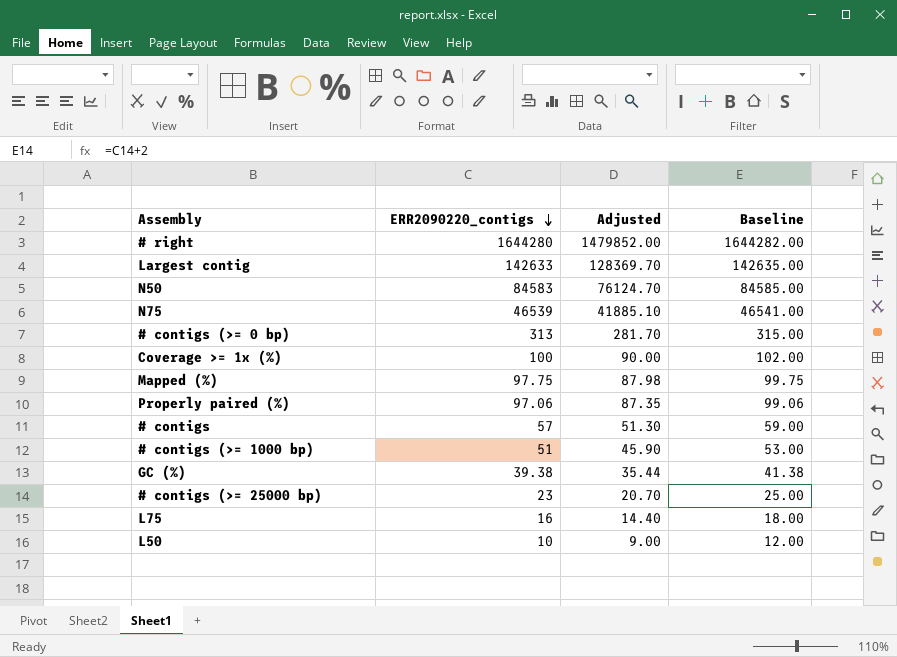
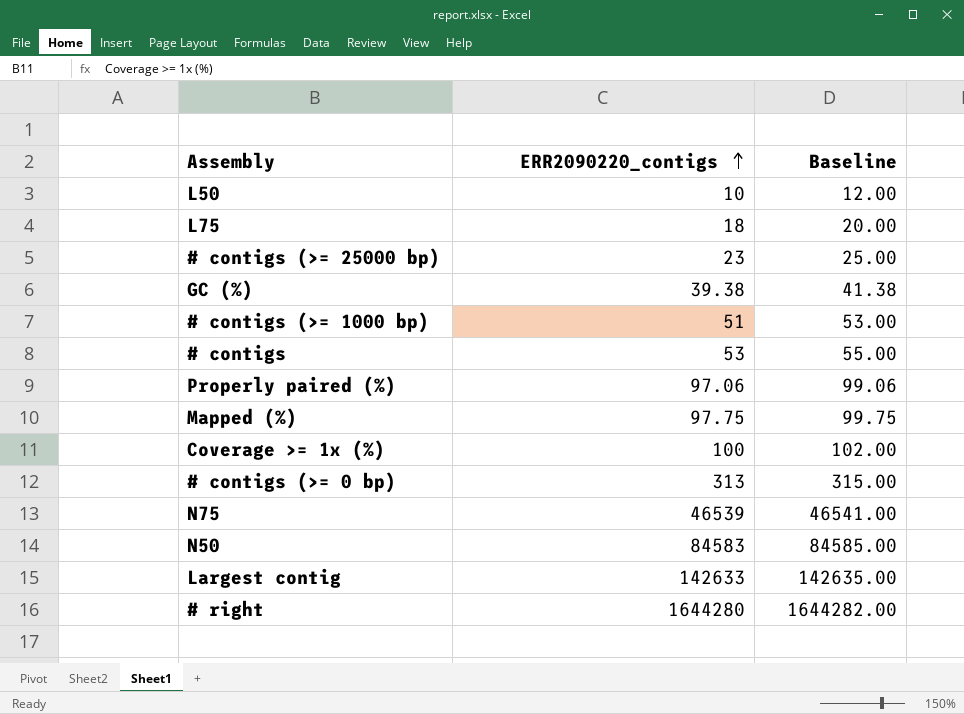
row order: ERR2090220_contigs descending -> ERR2090220_contigs ascending
column Adjusted | formula: [ERR2090220_contigs] * 0.9 -> none
L75 | ERR2090220_contigs: 16 -> 18
L75 | Baseline: 18.00 -> 20.00
# contigs | ERR2090220_contigs: 57 -> 53
# contigs | Baseline: 59.00 -> 55.00

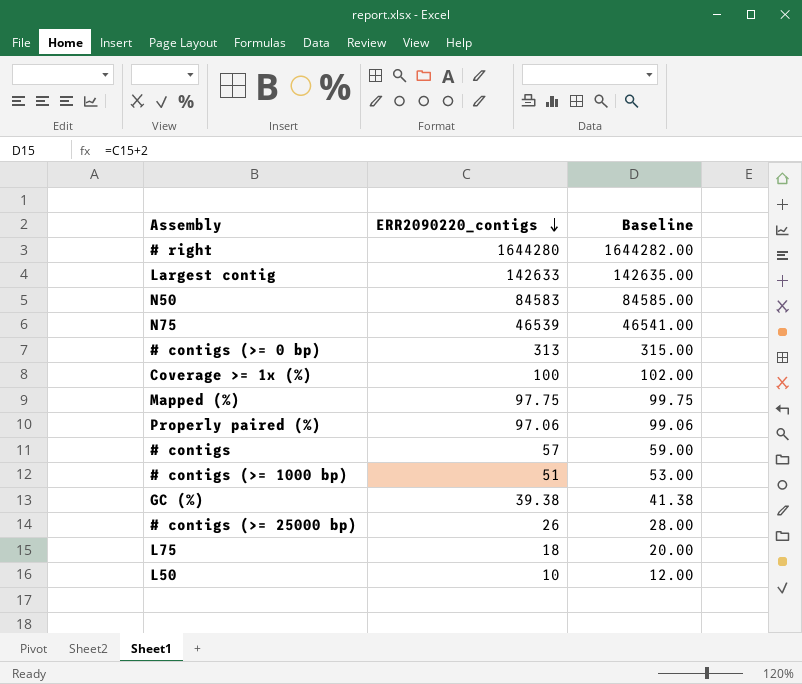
row order: ERR2090220_contigs ascending -> ERR2090220_contigs descending
# contigs | ERR2090220_contigs: 53 -> 57
# contigs | Baseline: 55.00 -> 59.00
# contigs (>= 25000 bp) | ERR2090220_contigs: 23 -> 26
# contigs (>= 25000 bp) | Baseline: 25.00 -> 28.00

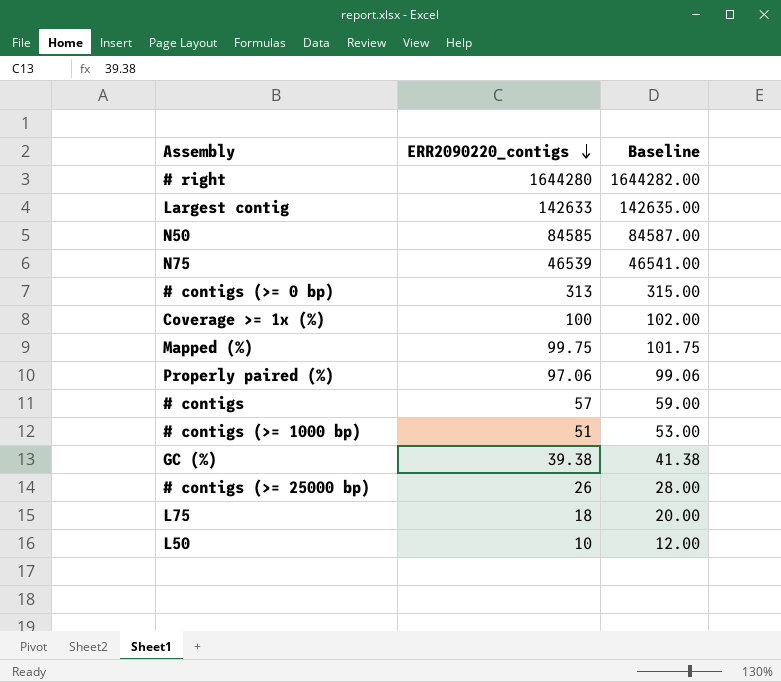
N50 | ERR2090220_contigs: 84583 -> 84585
N50 | Baseline: 84585.00 -> 84587.00
Mapped (%) | ERR2090220_contigs: 97.75 -> 99.75
Mapped (%) | Baseline: 99.75 -> 101.75

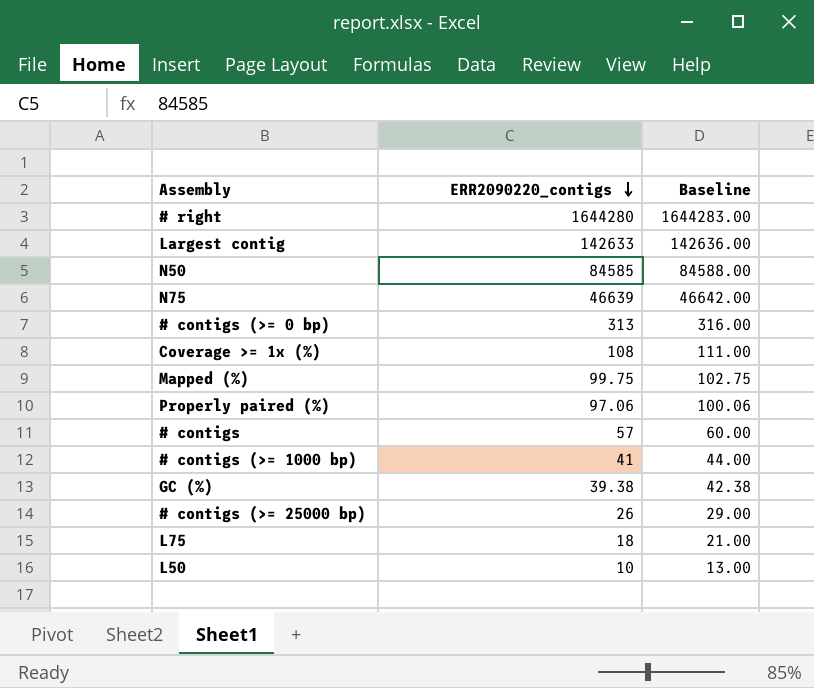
column Baseline | formula: [ERR2090220_contigs] + 2 -> [ERR2090220_contigs] + 3
N75 | ERR2090220_contigs: 46539 -> 46639
Coverage >= 1x (%) | ERR2090220_contigs: 100 -> 108
# contigs (>= 1000 bp) | ERR2090220_contigs: 51 -> 41

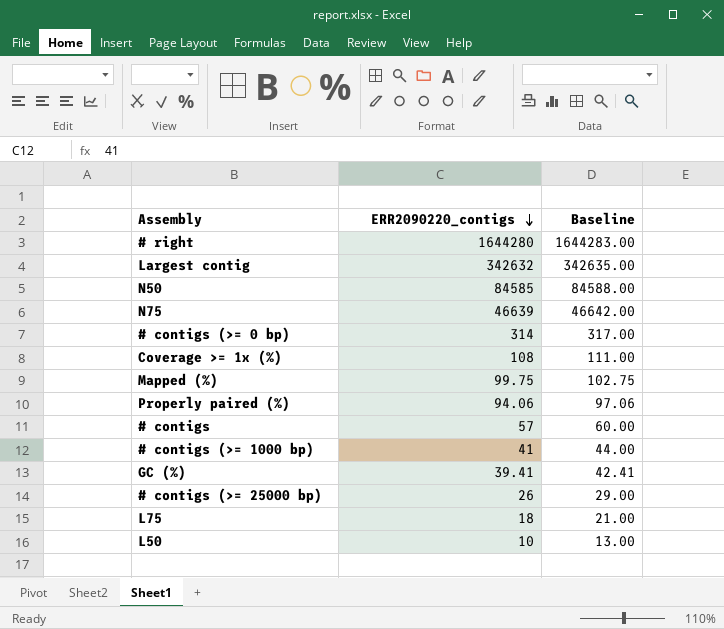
Largest contig | ERR2090220_contigs: 142633 -> 342632
Largest contig | Baseline: 142636.00 -> 342635.00
# contigs (>= 0 bp) | ERR2090220_contigs: 313 -> 314
# contigs (>= 0 bp) | Baseline: 316.00 -> 317.00
Properly paired (%) | ERR2090220_contigs: 97.06 -> 94.06
Properly paired (%) | Baseline: 100.06 -> 97.06
GC (%) | ERR2090220_contigs: 39.38 -> 39.41
GC (%) | Baseline: 42.38 -> 42.41

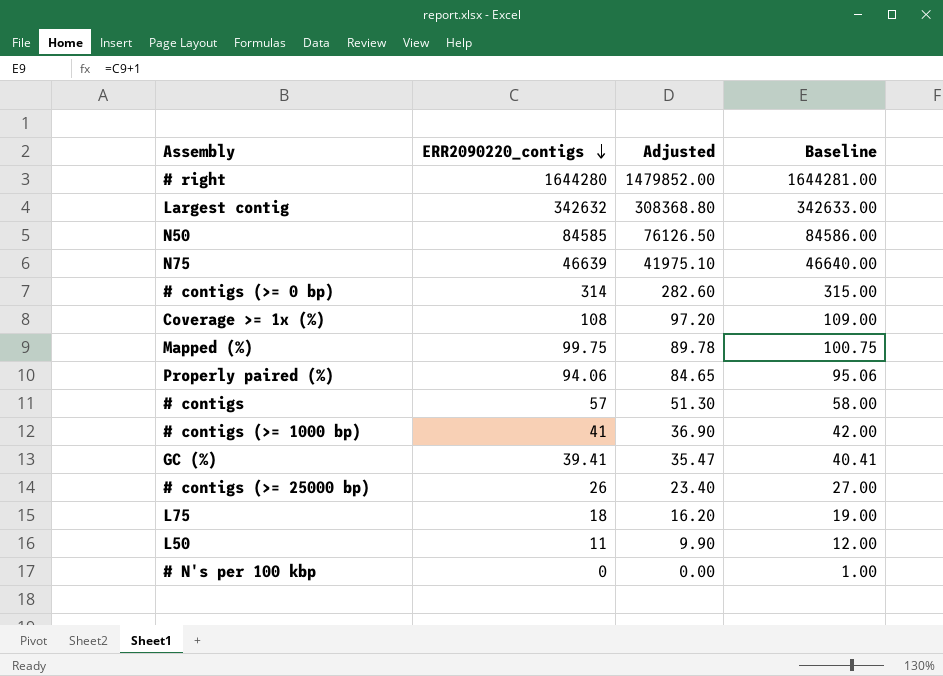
column Adjusted | formula: none -> [ERR2090220_contigs] * 0.9
column Baseline | formula: [ERR2090220_contigs] + 3 -> [ERR2090220_contigs] + 1
L50 | ERR2090220_contigs: 10 -> 11
row # N's per 100 kbp: none -> 0 | 0.00 | 1.00

